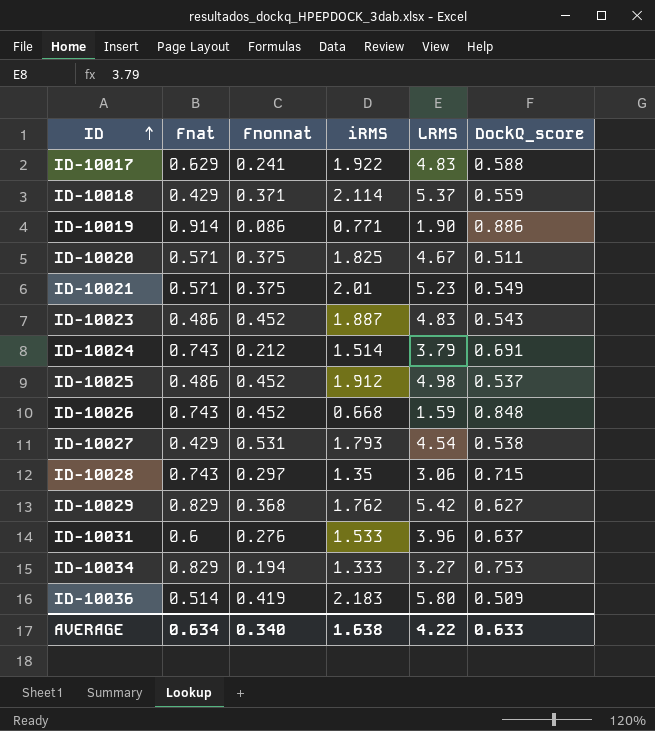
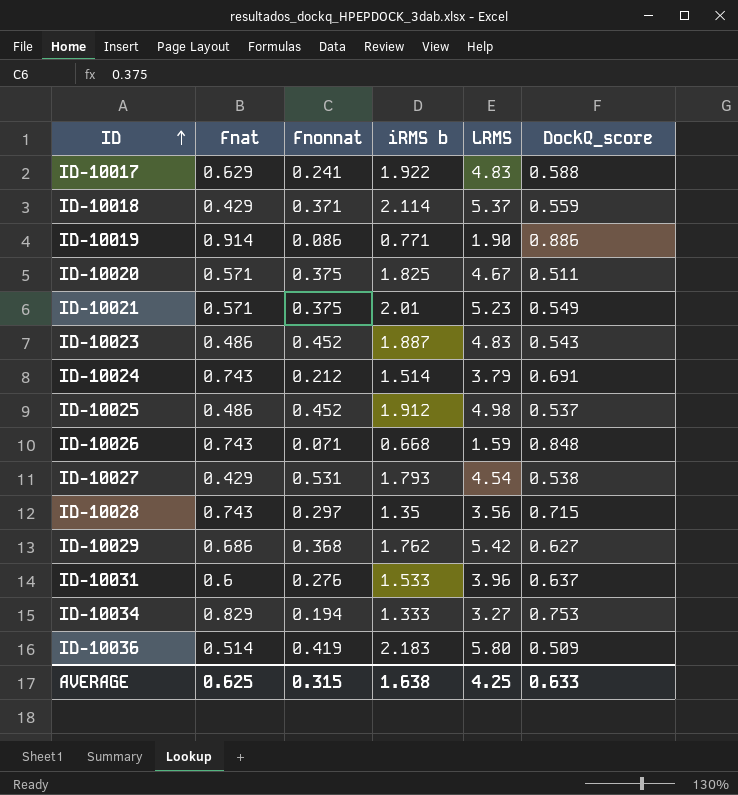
column name: iRMS -> iRMS b
ID-10026 | Fnonnat: 0.452 -> 0.071
ID-10028 | LRMS: 3.06 -> 3.56
ID-10029 | Fnat: 0.829 -> 0.686
AVERAGE | Fnat: 0.634 -> 0.625
AVERAGE | Fnonnat: 0.340 -> 0.315
AVERAGE | LRMS: 4.22 -> 4.25

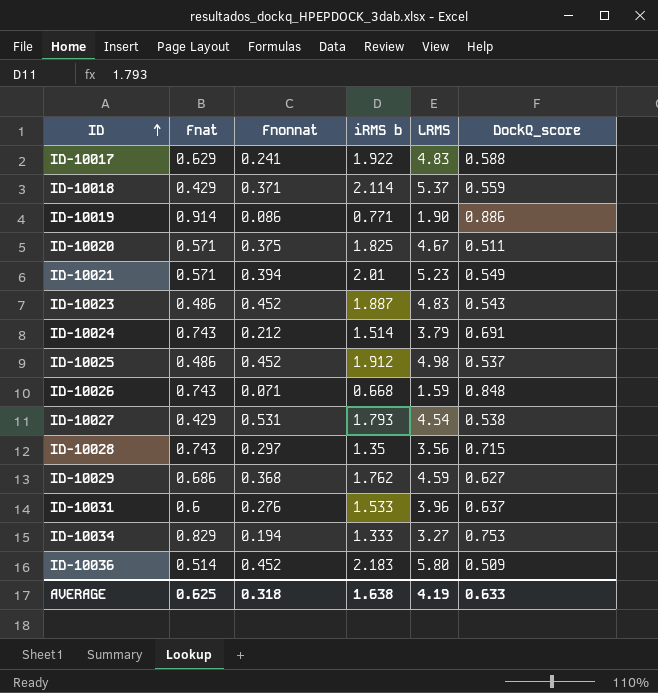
ID-10021 | Fnonnat: 0.375 -> 0.394
ID-10029 | LRMS: 5.42 -> 4.59
ID-10036 | Fnonnat: 0.419 -> 0.452
AVERAGE | Fnonnat: 0.315 -> 0.318
AVERAGE | LRMS: 4.25 -> 4.19

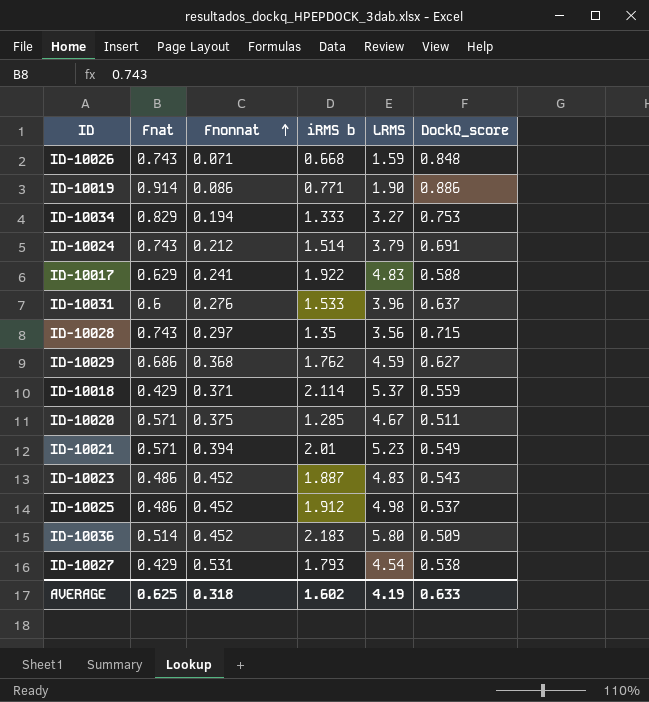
row order: ID ascending -> Fnonnat ascending
ID-10020 | iRMS b: 1.825 -> 1.285
AVERAGE | iRMS b: 1.638 -> 1.602

